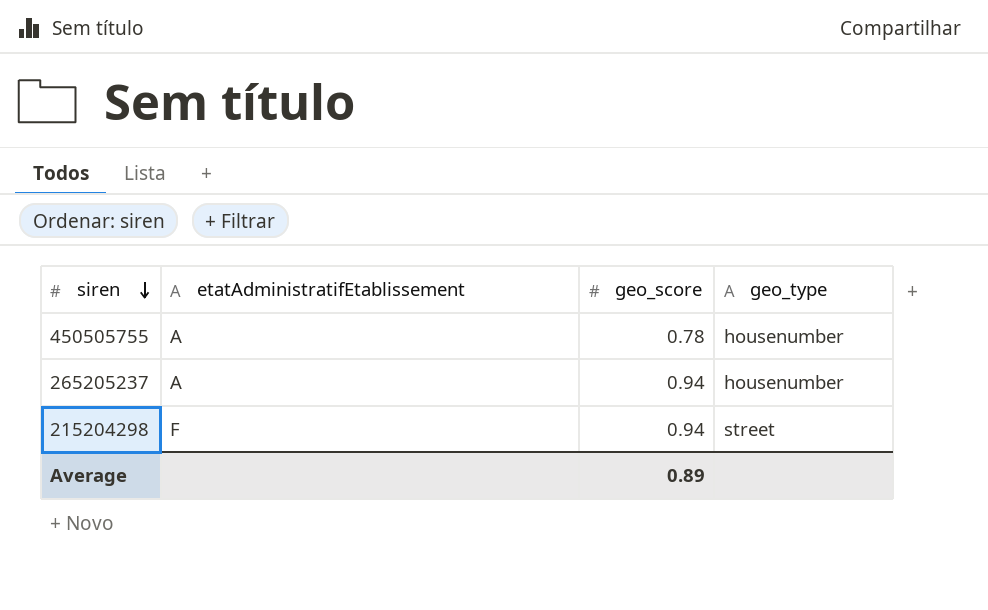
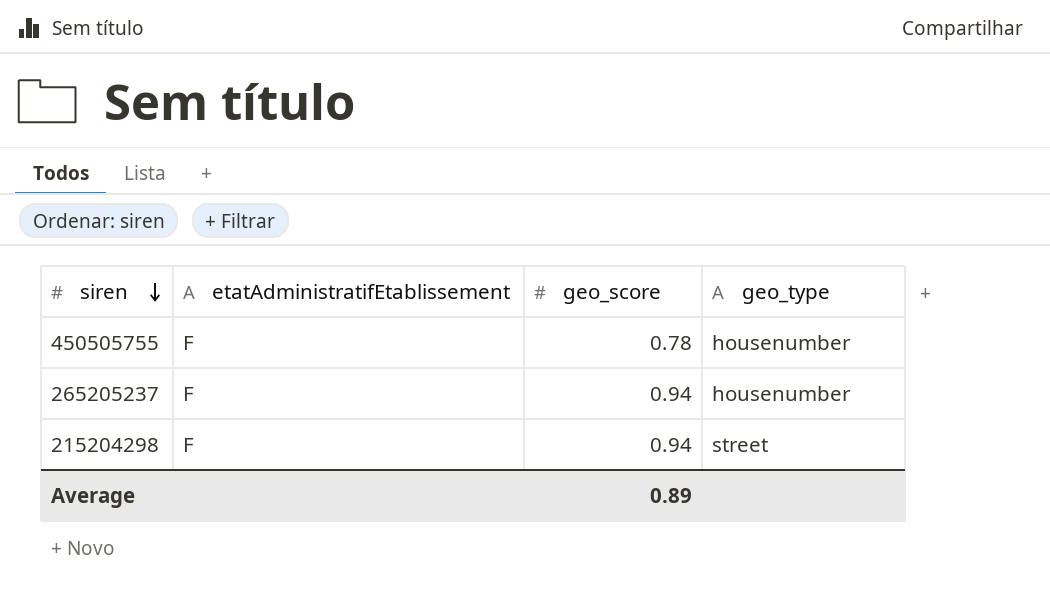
450505755 | etatAdministratifEtablissement: A -> F
265205237 | etatAdministratifEtablissement: A -> F

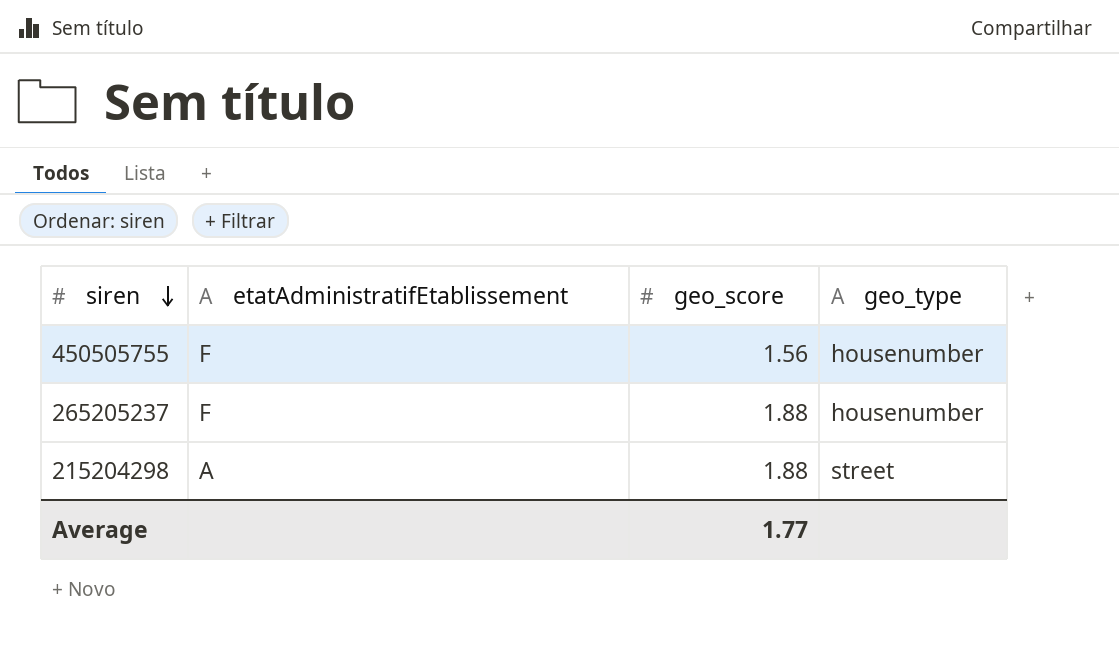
450505755 | geo_score: 0.78 -> 1.56
265205237 | geo_score: 0.94 -> 1.88
215204298 | etatAdministratifEtablissement: F -> A
215204298 | geo_score: 0.94 -> 1.88
Average | geo_score: 0.89 -> 1.77

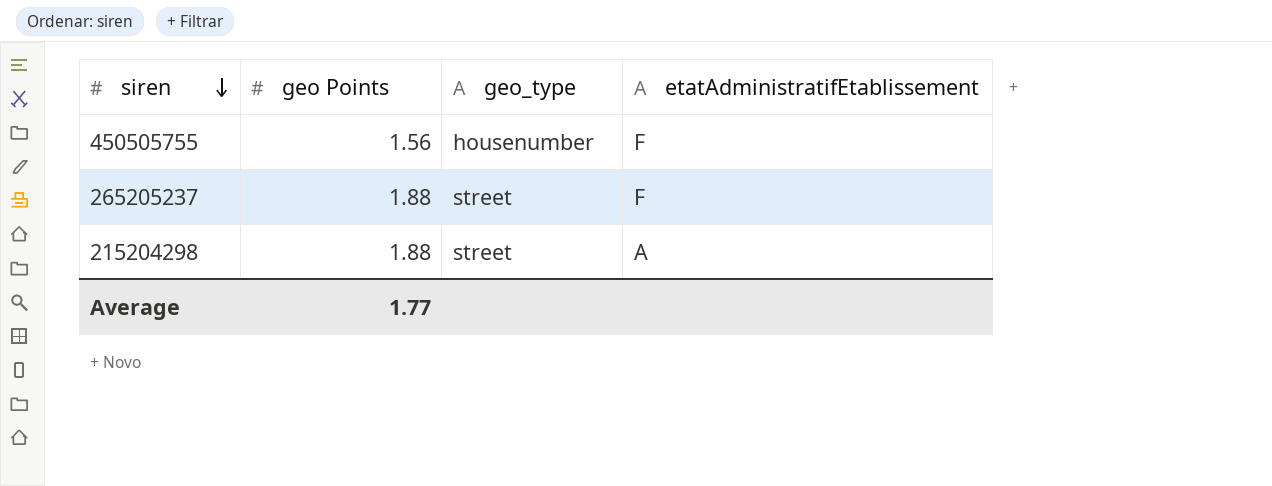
column name: geo_score -> geo Points
column etatAdministratifEtablissement | position: 2 -> 4
265205237 | geo_type: housenumber -> street

